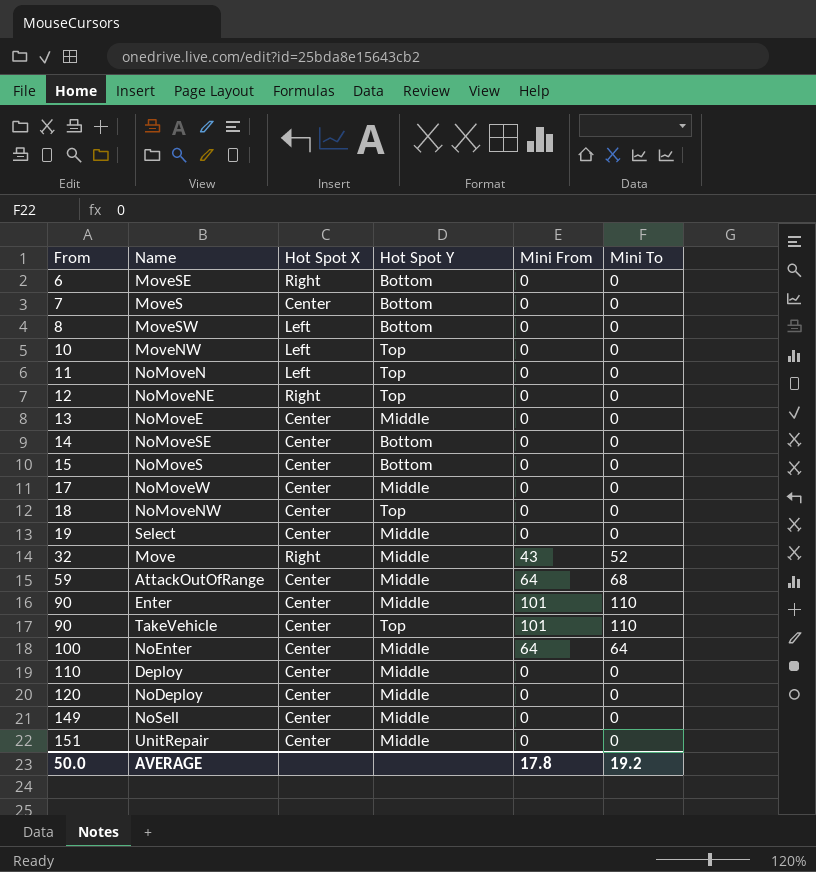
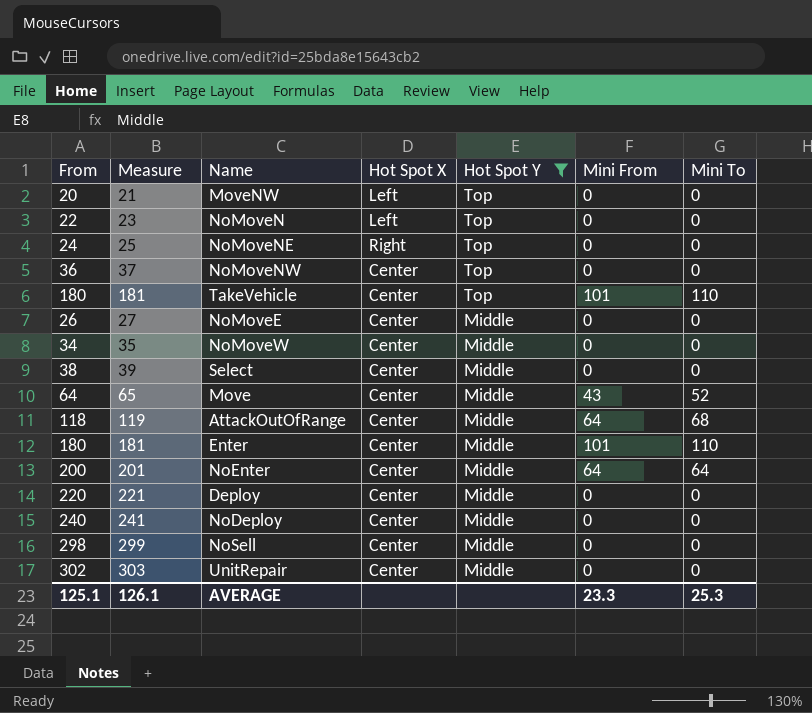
filter: none -> Hot Spot Y != Bottom
row order: From ascending -> Hot Spot Y descending
column Measure | formula: none -> [From] + 1
MoveNW | From: 10 -> 20
NoMoveN | From: 11 -> 22
NoMoveNE | From: 12 -> 24
NoMoveNW | From: 18 -> 36
TakeVehicle | From: 90 -> 180
NoMoveE | From: 13 -> 26
NoMoveW | From: 17 -> 34
Select | From: 19 -> 38
Move | From: 32 -> 64
Move | Hot Spot X: Right -> Center
AttackOutOfRange | From: 59 -> 118
Enter | From: 90 -> 180
NoEnter | From: 100 -> 200
Deploy | From: 110 -> 220
NoDeploy | From: 120 -> 240
NoSell | From: 149 -> 298
UnitRepair | From: 151 -> 302
AVERAGE | From: 50.0 -> 125.1
AVERAGE | Mini From: 17.8 -> 23.3
AVERAGE | Mini To: 19.2 -> 25.3

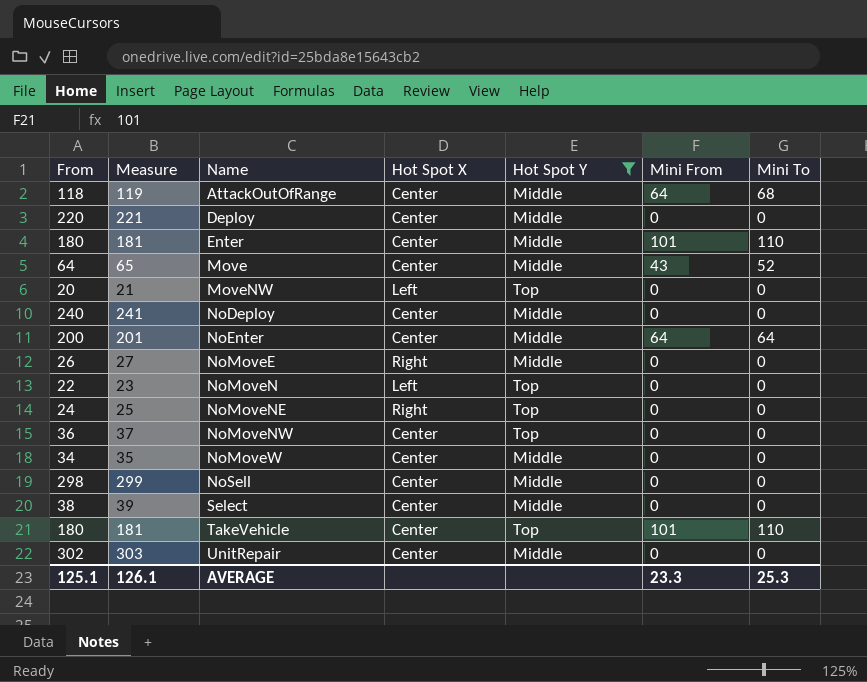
row order: Hot Spot Y descending -> Name ascending
NoMoveE | Hot Spot X: Center -> Right

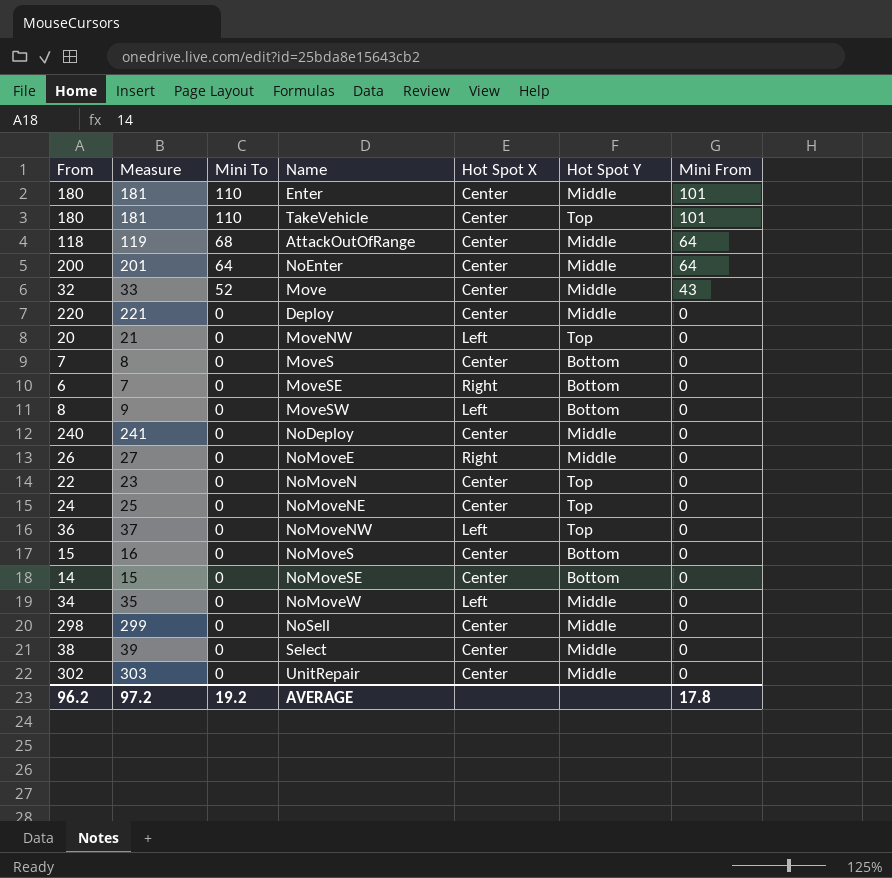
filter: Hot Spot Y != Bottom -> none
row order: Name ascending -> Mini To descending
column Mini To | position: 7 -> 3
Move | From: 64 -> 32
Move | Measure: 65 -> 33
NoMoveN | Hot Spot X: Left -> Center
NoMoveNE | Hot Spot X: Right -> Center
NoMoveNW | Hot Spot X: Center -> Left
NoMoveW | Hot Spot X: Center -> Left
AVERAGE | From: 125.1 -> 96.2
AVERAGE | Measure: 126.1 -> 97.2
AVERAGE | Mini To: 25.3 -> 19.2
AVERAGE | Mini From: 23.3 -> 17.8

